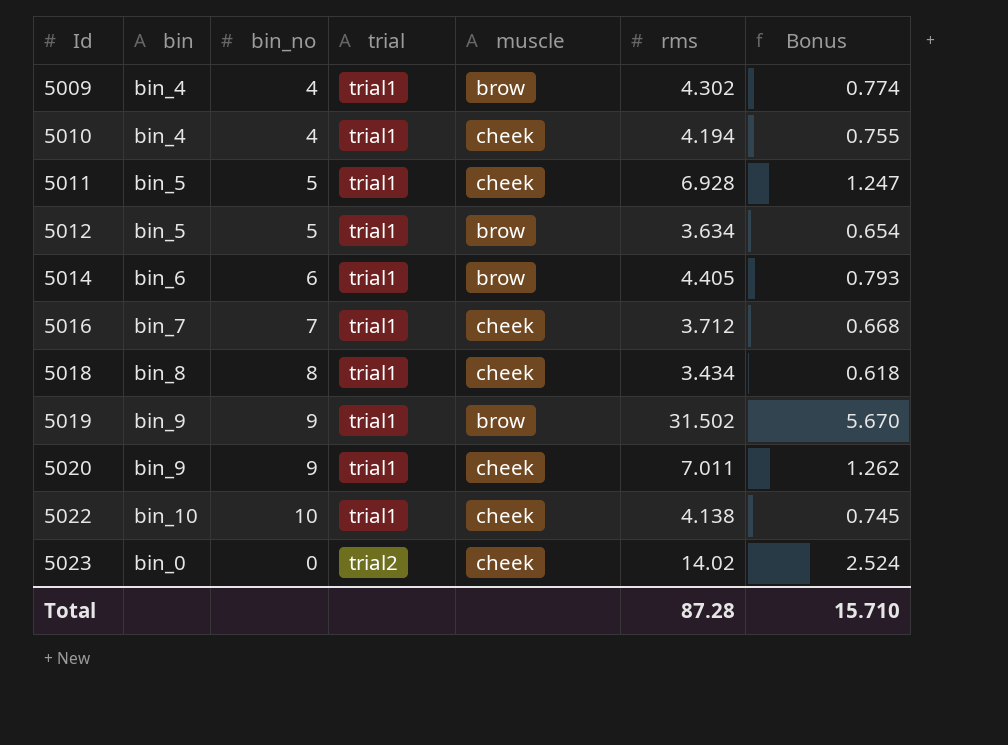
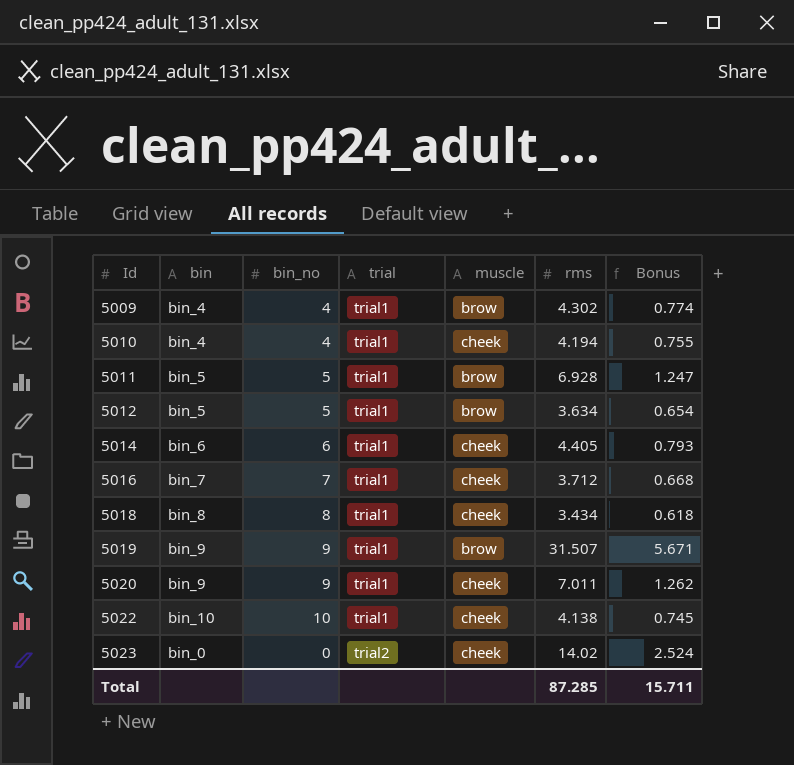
5011 | muscle: cheek -> brow
5014 | muscle: brow -> cheek
5019 | rms: 31.502 -> 31.507
5019 | Bonus: 5.670 -> 5.671
Total | rms: 87.28 -> 87.285
Total | Bonus: 15.710 -> 15.711

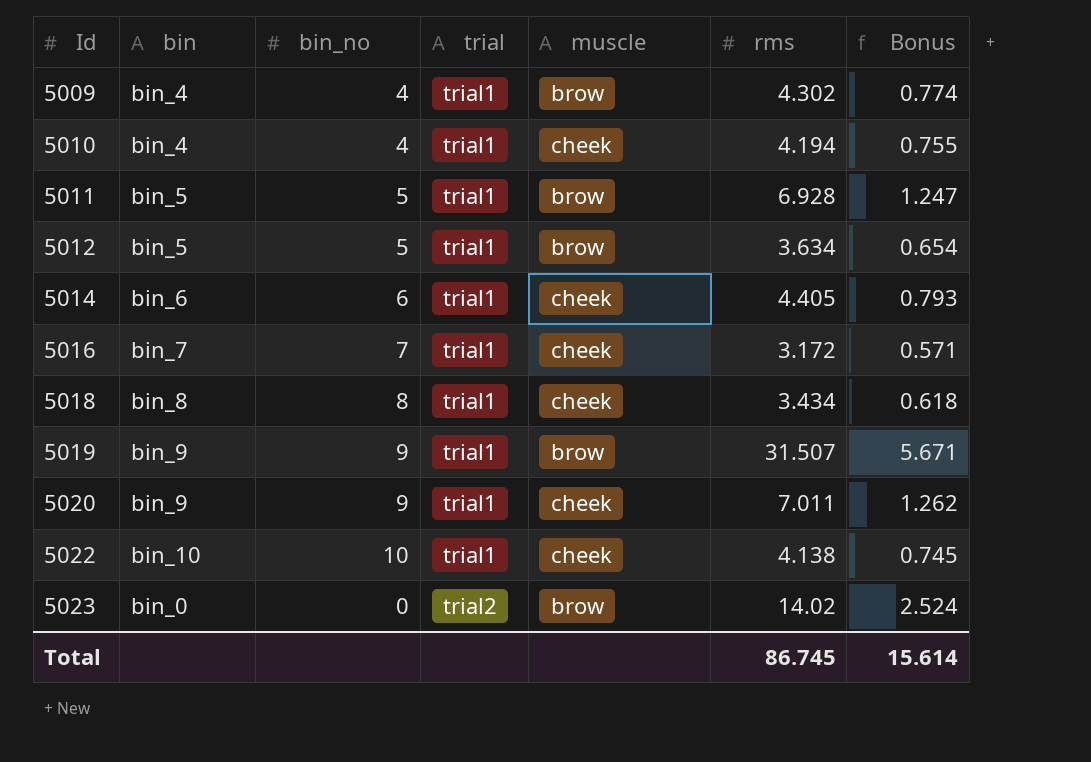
5016 | rms: 3.712 -> 3.172
5016 | Bonus: 0.668 -> 0.571
5023 | muscle: cheek -> brow
Total | rms: 87.285 -> 86.745
Total | Bonus: 15.711 -> 15.614

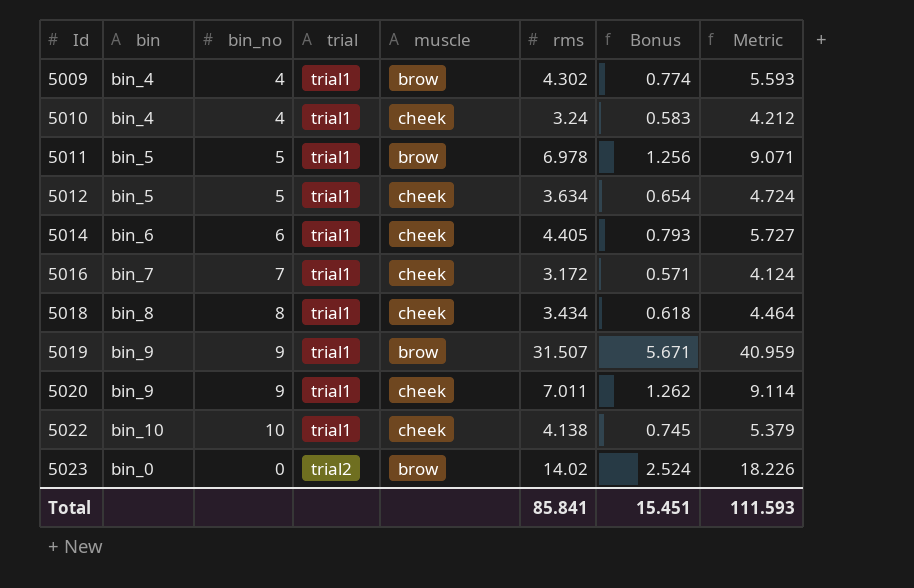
column Metric | formula: none -> [rms] * 1.3
5010 | rms: 4.194 -> 3.24
5010 | Bonus: 0.755 -> 0.583
5011 | rms: 6.928 -> 6.978
5011 | Bonus: 1.247 -> 1.256
5012 | muscle: brow -> cheek
Total | rms: 86.745 -> 85.841
Total | Bonus: 15.614 -> 15.451

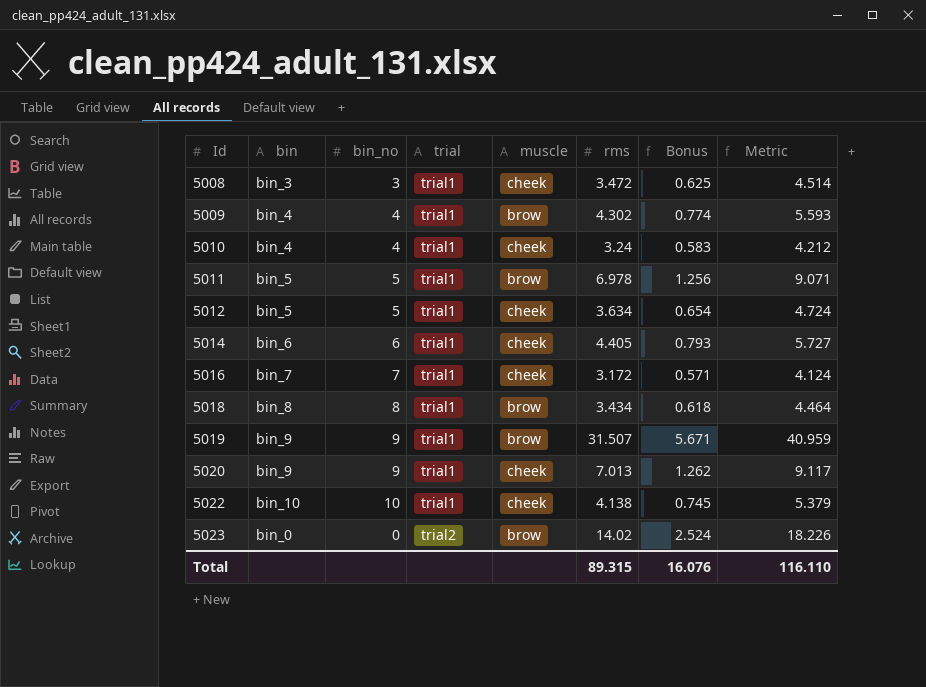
row 5008: none -> bin_3 | 3 | trial1 | cheek | 3.472 | 0.625 | 4.514
5018 | muscle: cheek -> brow
5020 | rms: 7.011 -> 7.013
5020 | Metric: 9.114 -> 9.117
Total | rms: 85.841 -> 89.315
Total | Bonus: 15.451 -> 16.076
Total | Metric: 111.593 -> 116.110

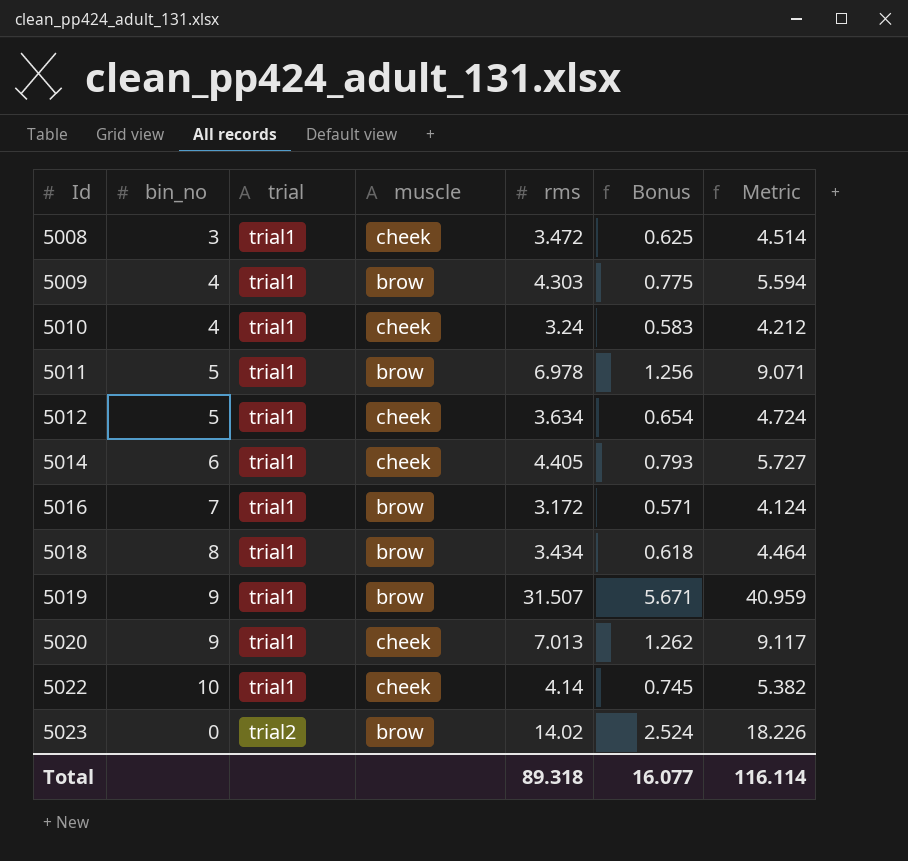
column bin | position: 2 -> none
5009 | rms: 4.302 -> 4.303
5009 | Bonus: 0.774 -> 0.775
5009 | Metric: 5.593 -> 5.594
5016 | muscle: cheek -> brow
5022 | rms: 4.138 -> 4.14
5022 | Metric: 5.379 -> 5.382
Total | rms: 89.315 -> 89.318
Total | Bonus: 16.076 -> 16.077
Total | Metric: 116.110 -> 116.114

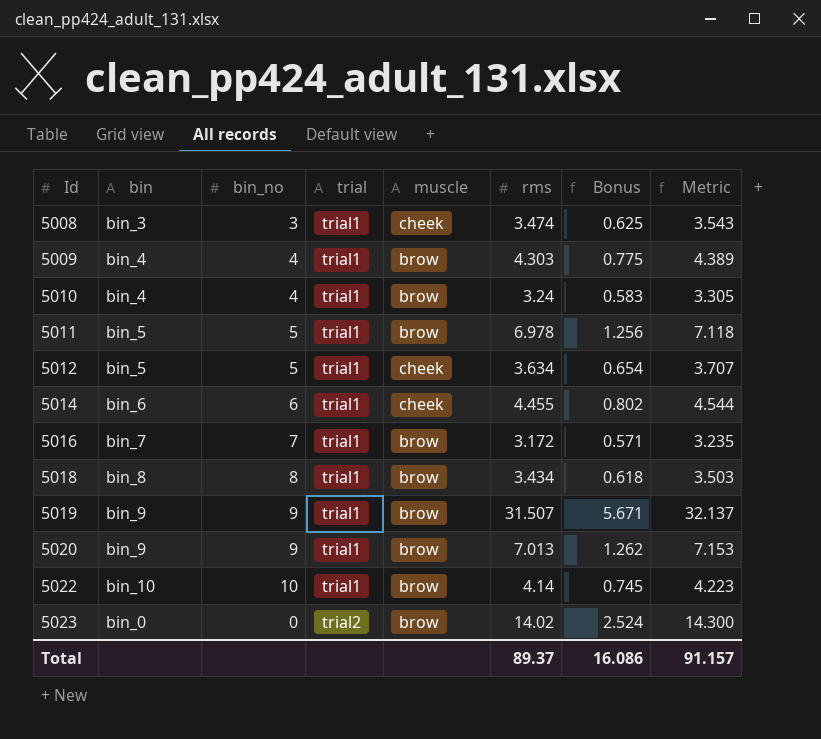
column bin | position: none -> 2
column Metric | formula: [rms] * 1.3 -> [rms] * 1.02
5008 | rms: 3.472 -> 3.474
5010 | muscle: cheek -> brow
5014 | rms: 4.405 -> 4.455
5014 | Bonus: 0.793 -> 0.802
5020 | muscle: cheek -> brow
5022 | muscle: cheek -> brow
Total | rms: 89.318 -> 89.37
Total | Bonus: 16.077 -> 16.086
Total | Metric: 116.114 -> 91.157

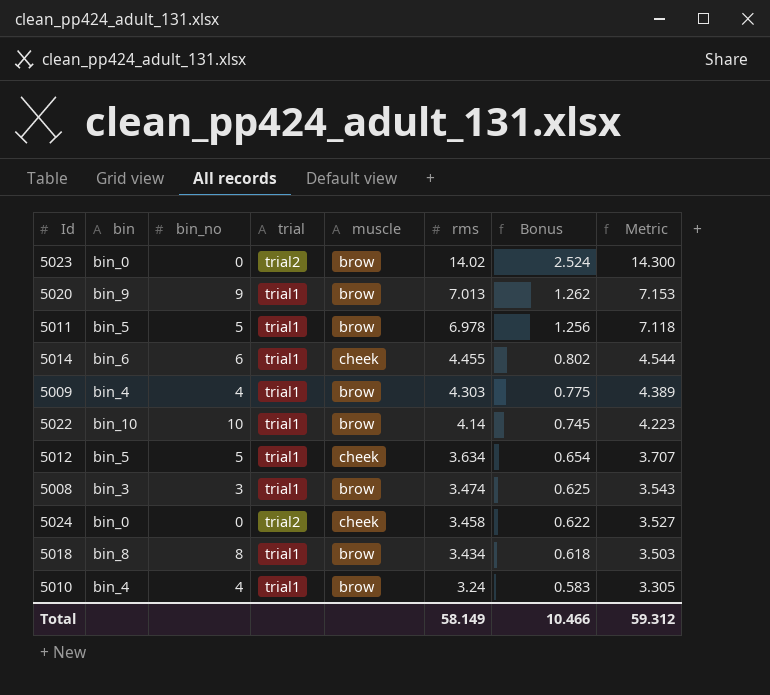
row order: Id ascending -> rms descending
row 5016: bin_7 | 7 | trial1 | brow | 3.172 | 0.571 | 3.235 -> none
row 5019: bin_9 | 9 | trial1 | brow | 31.507 | 5.671 | 32.137 -> none
5008 | muscle: cheek -> brow
row 5024: none -> bin_0 | 0 | trial2 | cheek | 3.458 | 0.622 | 3.527
Total | rms: 89.37 -> 58.149
Total | Bonus: 16.086 -> 10.466
Total | Metric: 91.157 -> 59.312

